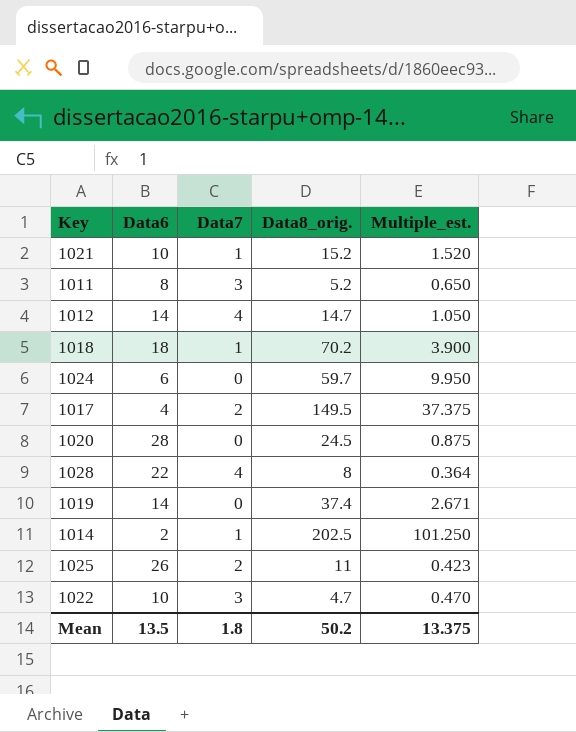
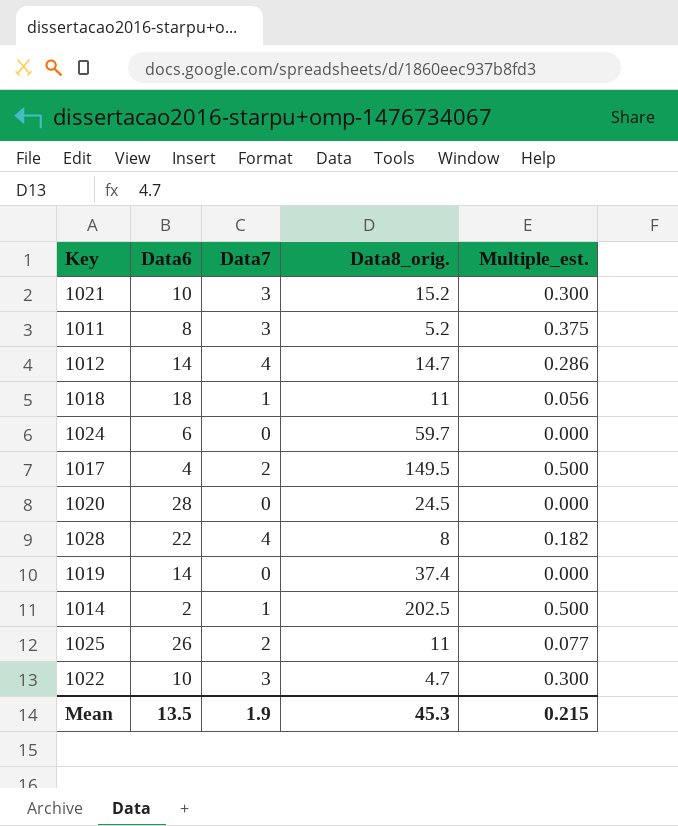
column Multiple_est. | formula: [Data8_orig.] / [Data6] -> [Data7] / [Data6]
1021 | Data7: 1 -> 3
1018 | Data8_orig.: 70.2 -> 11
Mean | Data7: 1.8 -> 1.9
Mean | Data8_orig.: 50.2 -> 45.3
Mean | Multiple_est.: 13.375 -> 0.215

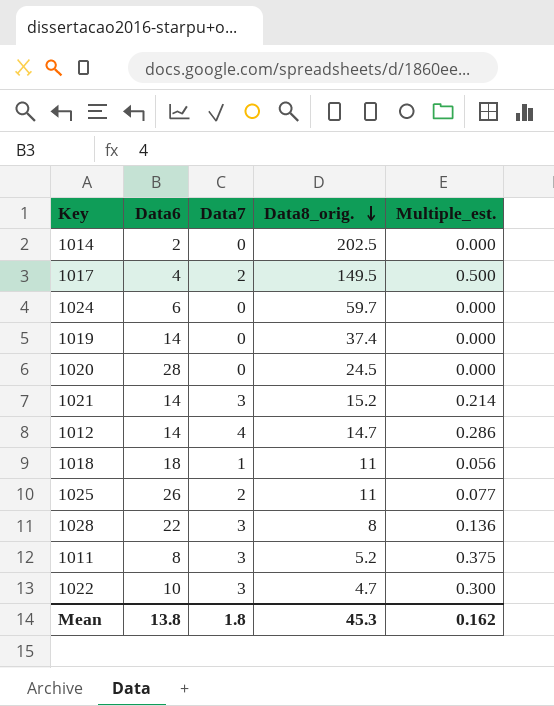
row order: none -> Data8_orig. descending
1014 | Data7: 1 -> 0
1014 | Multiple_est.: 0.500 -> 0.000
1021 | Data6: 10 -> 14
1021 | Multiple_est.: 0.300 -> 0.214
1028 | Data7: 4 -> 3
1028 | Multiple_est.: 0.182 -> 0.136
Mean | Data6: 13.5 -> 13.8
Mean | Data7: 1.9 -> 1.8
Mean | Multiple_est.: 0.215 -> 0.162

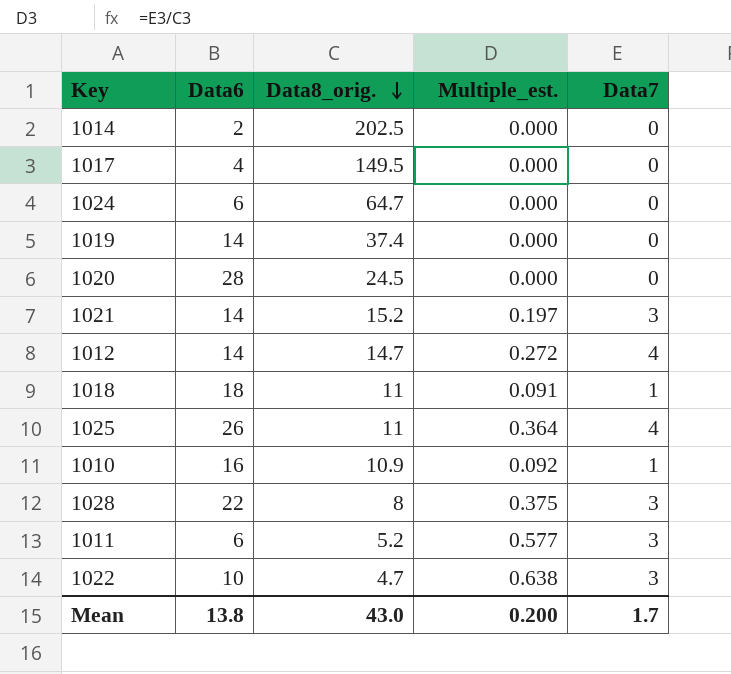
column Multiple_est. | formula: [Data7] / [Data6] -> [Data7] / [Data8_orig.]
column Data7 | position: 3 -> 5
1017 | Data7: 2 -> 0
1024 | Data8_orig.: 59.7 -> 64.7
1025 | Data7: 2 -> 4
row 1010: none -> 16 | 10.9 | 0.092 | 1
1011 | Data6: 8 -> 6
Mean | Data8_orig.: 45.3 -> 43.0
Mean | Multiple_est.: 0.162 -> 0.200
Mean | Data7: 1.8 -> 1.7

